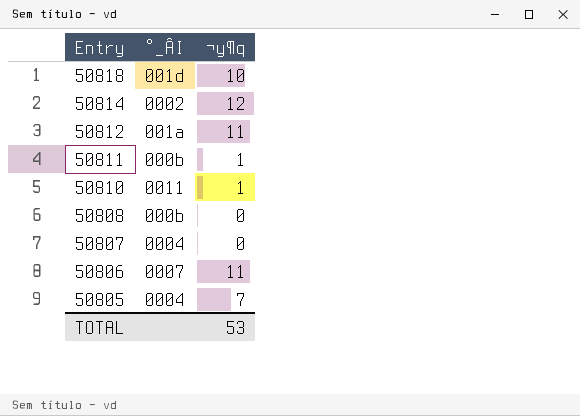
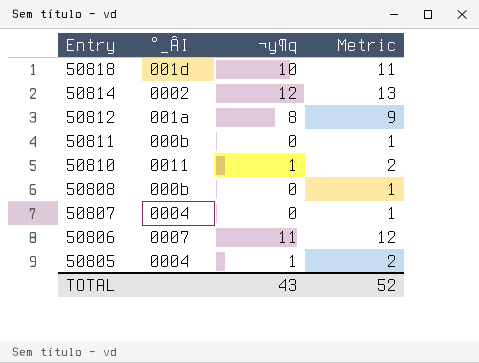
column Metric | formula: none -> [¬y¶q] + 1
50812 | ¬y¶q: 11 -> 8
50811 | ¬y¶q: 1 -> 0
50805 | ¬y¶q: 7 -> 1
TOTAL | ¬y¶q: 53 -> 43

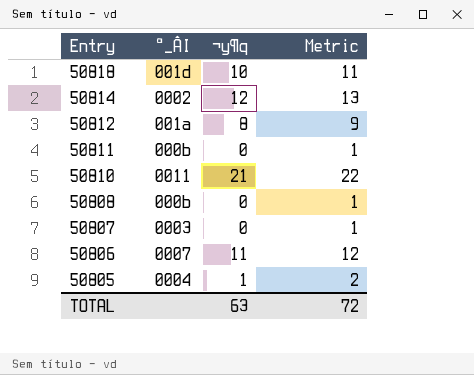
50810 | ¬y¶q: 1 -> 21
50810 | Metric: 2 -> 22
50807 | °_ÂI: 0004 -> 0003
TOTAL | ¬y¶q: 43 -> 63
TOTAL | Metric: 52 -> 72

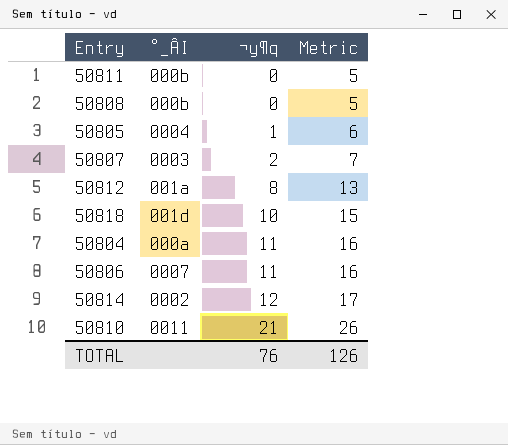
row order: Entry descending -> ¬y¶q ascending
column Metric | formula: [¬y¶q] + 1 -> [¬y¶q] + 5
50807 | ¬y¶q: 0 -> 2
row 50804: none -> 000a | 11 | 16
TOTAL | ¬y¶q: 63 -> 76
TOTAL | Metric: 72 -> 126

